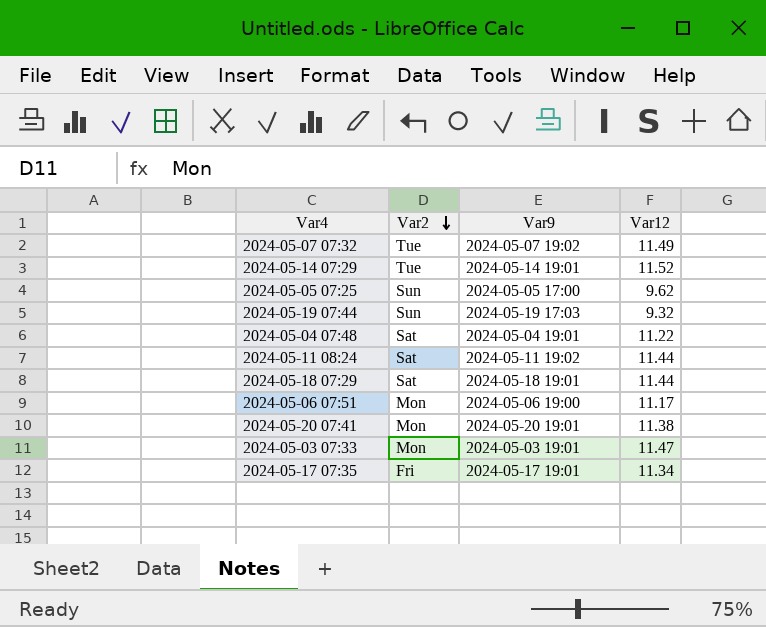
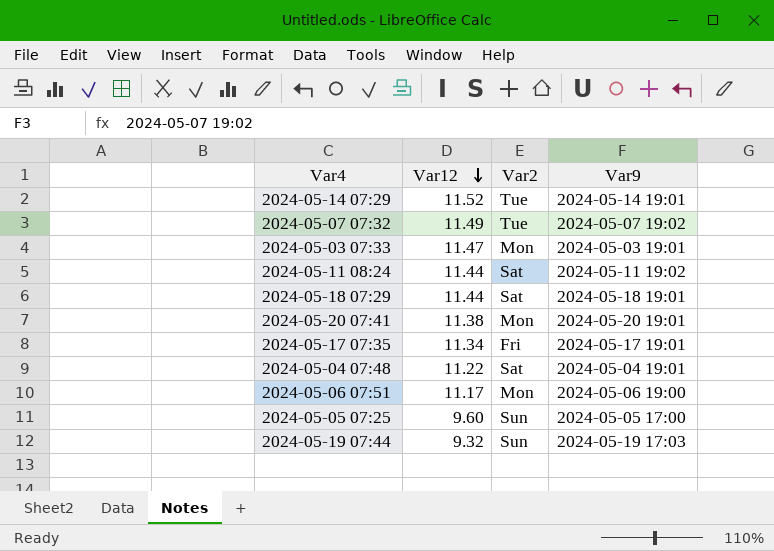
row order: Var2 descending -> Var12 descending
column Var12 | position: 4 -> 2
2024-05-05 07:25 | Var12: 9.62 -> 9.60

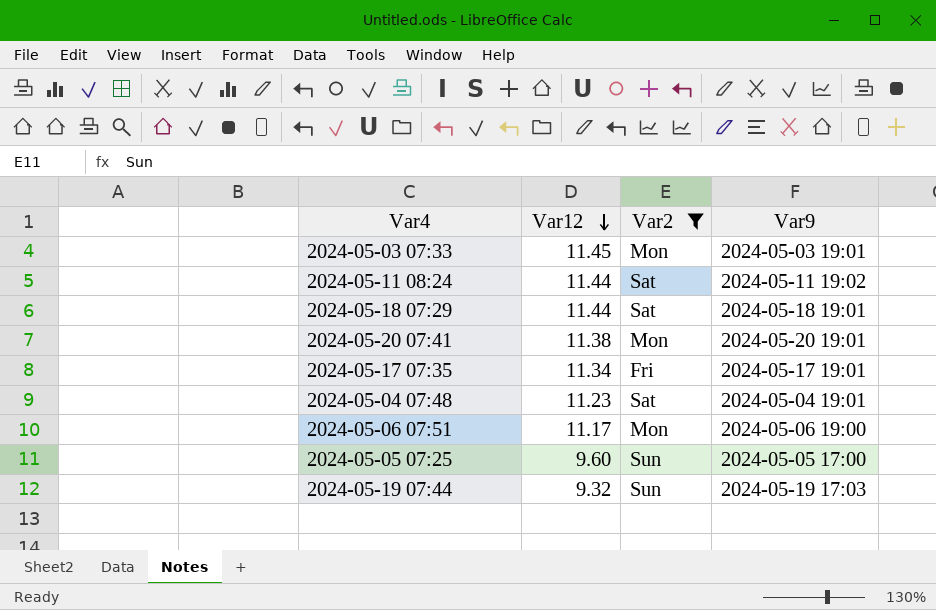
filter: none -> Var2 != Tue
2024-05-03 07:33 | Var12: 11.47 -> 11.45
2024-05-04 07:48 | Var12: 11.22 -> 11.23

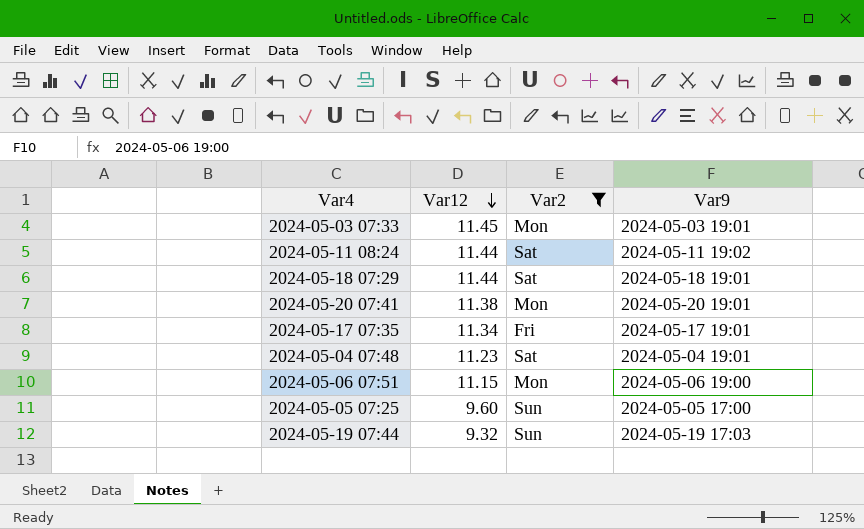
2024-05-06 07:51 | Var12: 11.17 -> 11.15

